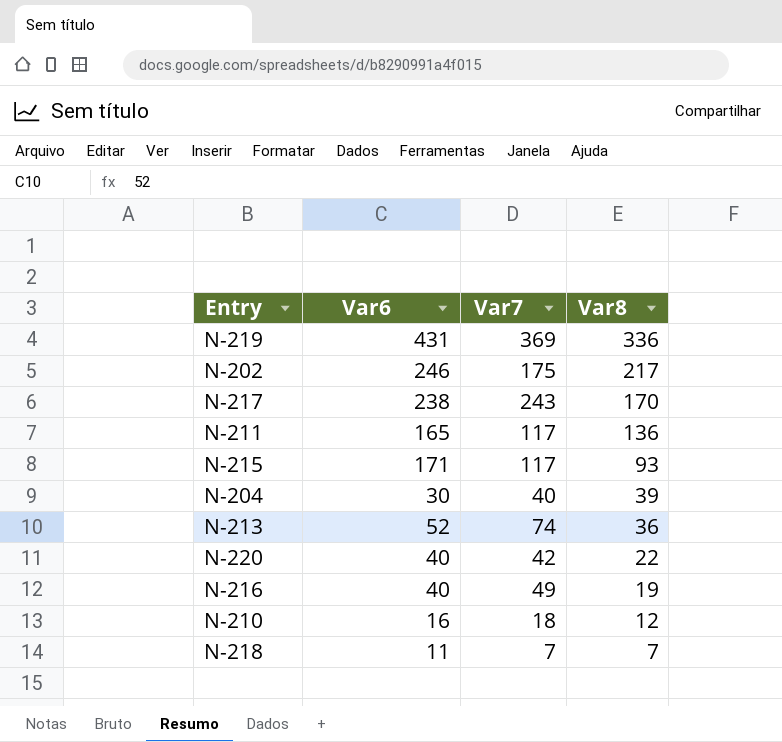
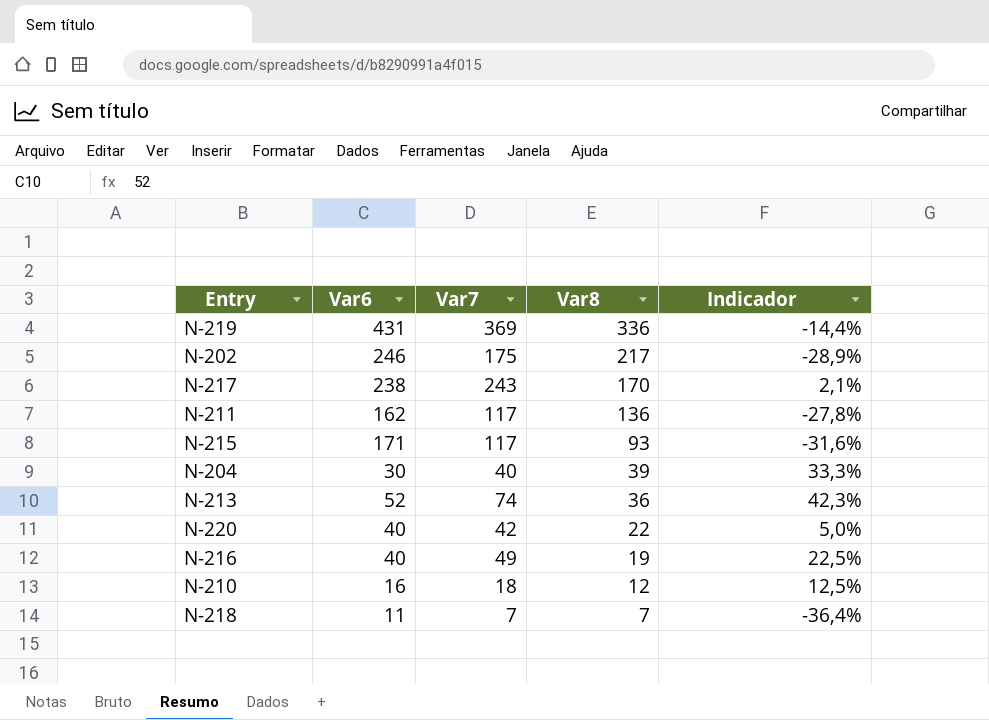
column Indicador | formula: none -> ([Var7] - [Var6]) / [Var6]
N-211 | Var6: 165 -> 162

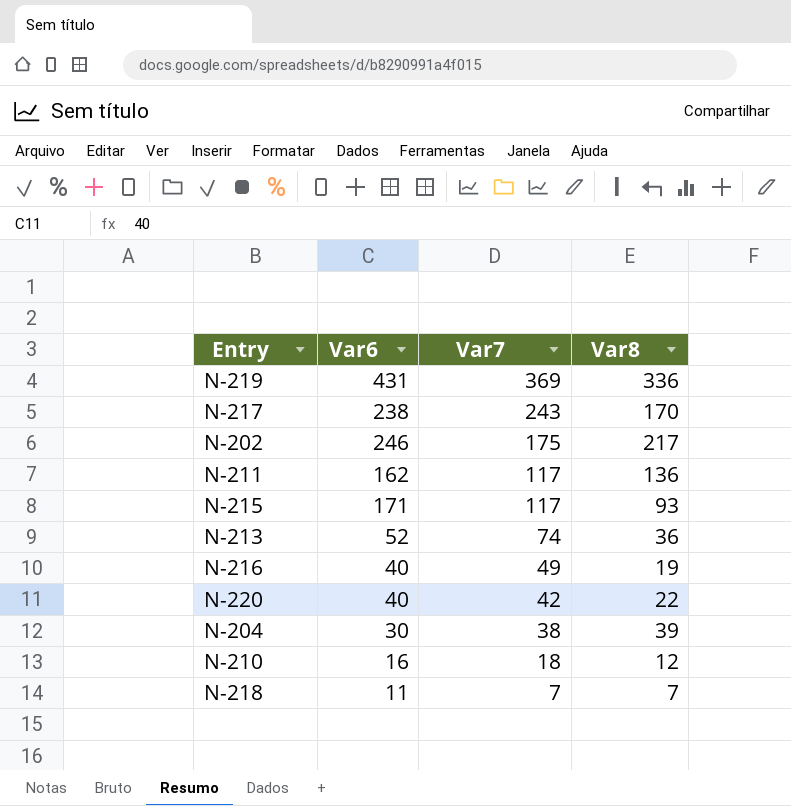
row order: Var8 descending -> Var7 descending
column Indicador | formula: ([Var7] - [Var6]) / [Var6] -> none
N-204 | Var7: 40 -> 38

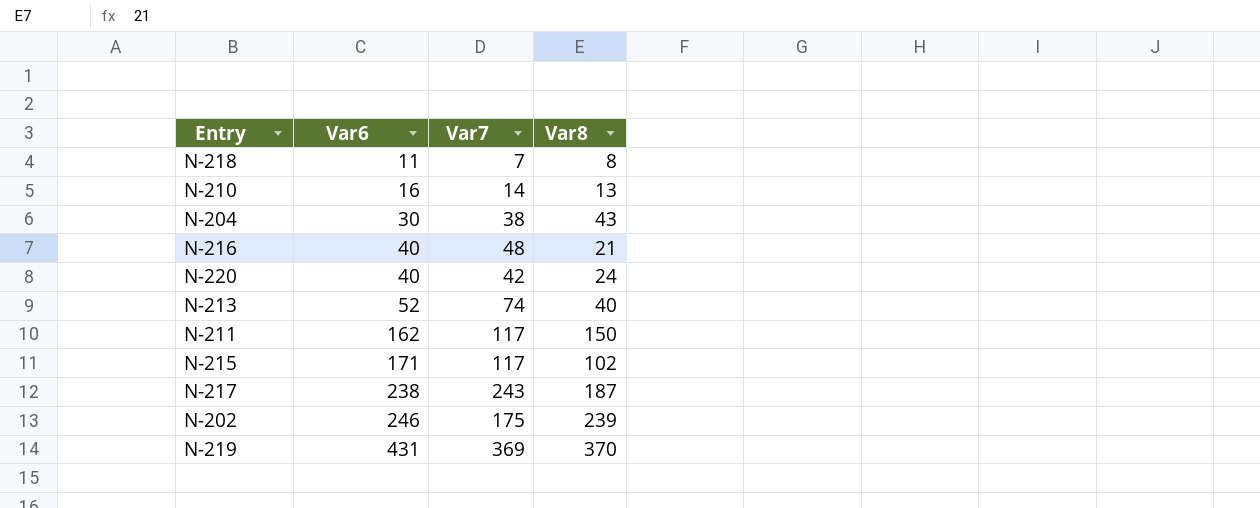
row order: Var7 descending -> Var6 ascending
N-218 | Var8: 7 -> 8
N-210 | Var7: 18 -> 14
N-210 | Var8: 12 -> 13
N-204 | Var8: 39 -> 43
N-216 | Var7: 49 -> 48
N-216 | Var8: 19 -> 21
N-220 | Var8: 22 -> 24
N-213 | Var8: 36 -> 40
N-211 | Var8: 136 -> 150
N-215 | Var8: 93 -> 102
N-217 | Var8: 170 -> 187
N-202 | Var8: 217 -> 239
N-219 | Var8: 336 -> 370

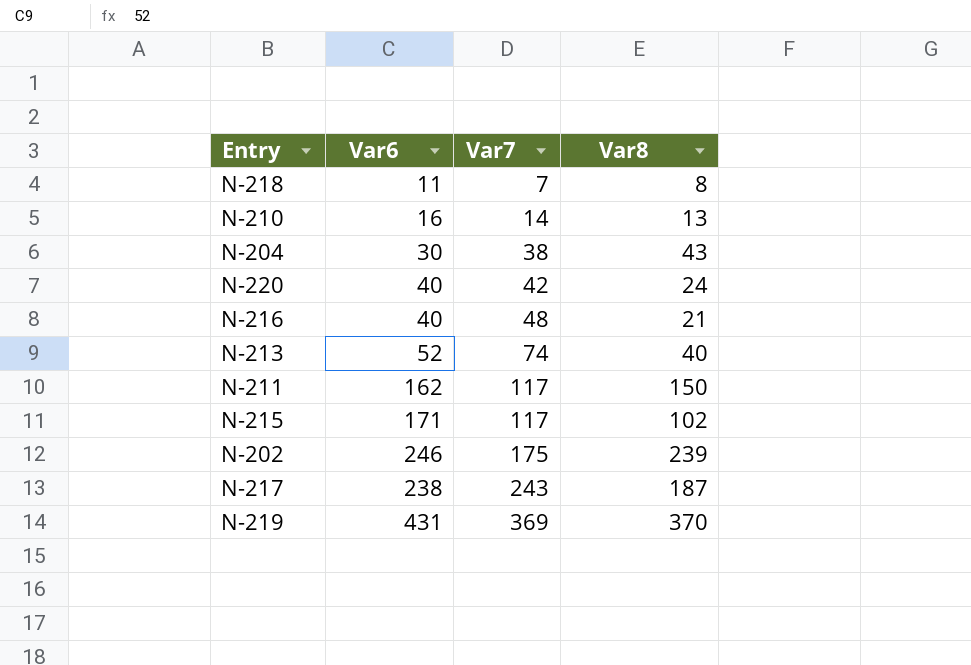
row order: Var6 ascending -> Var7 ascending

